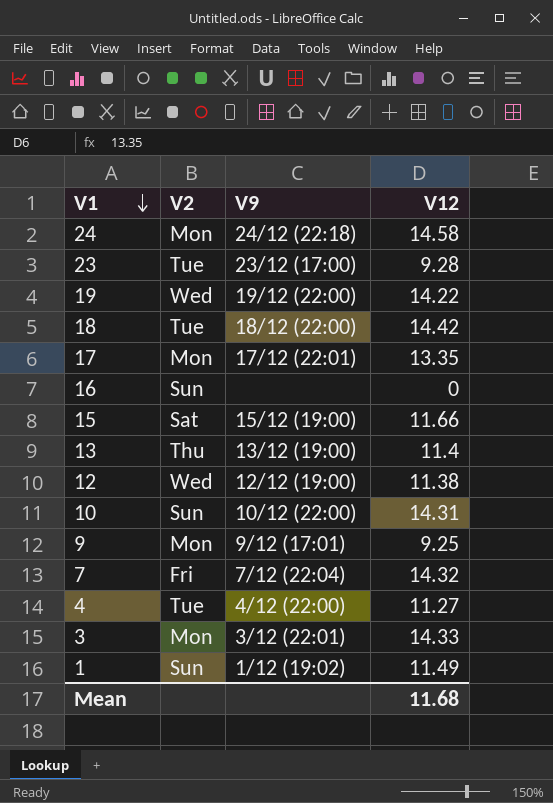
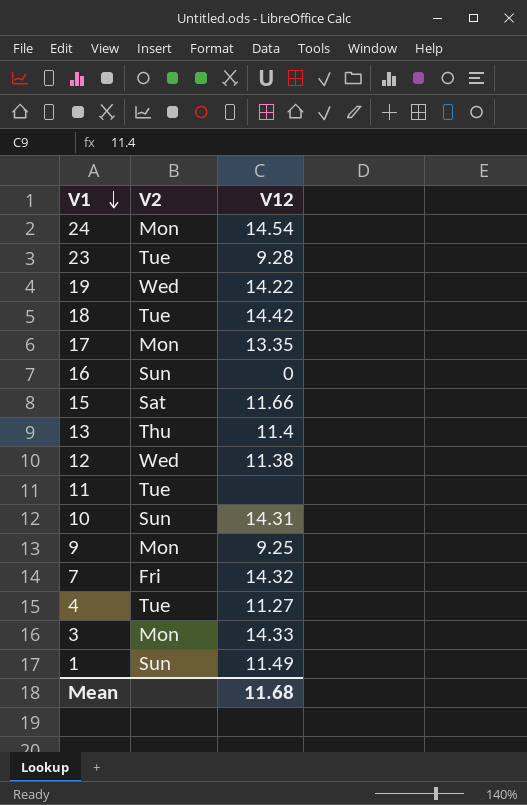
column V9 | position: 3 -> none
24 | V12: 14.58 -> 14.54
row 11: none -> Tue | none

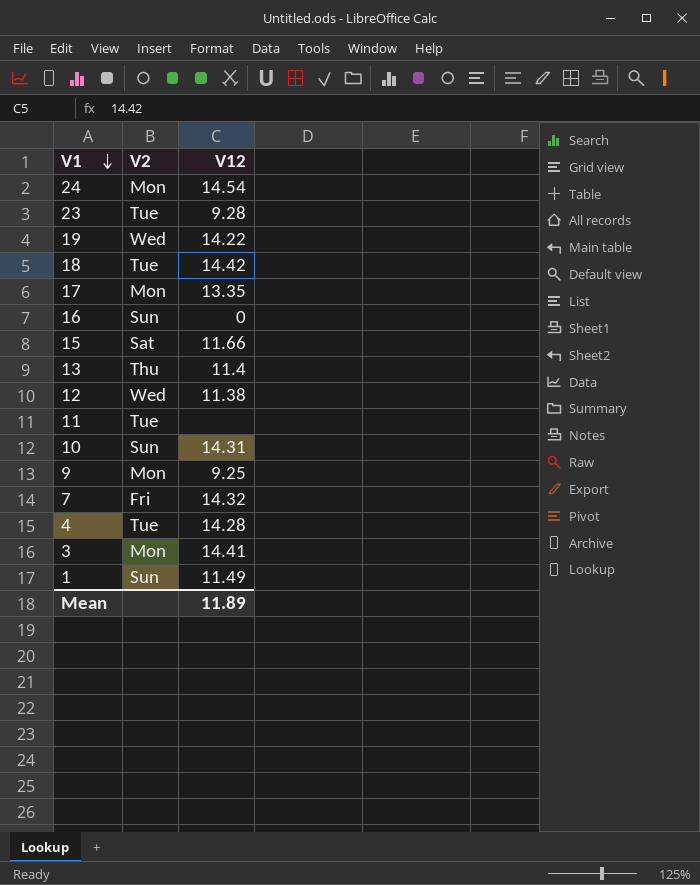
4 | V12: 11.27 -> 14.28
3 | V12: 14.33 -> 14.41
Mean | V12: 11.68 -> 11.89

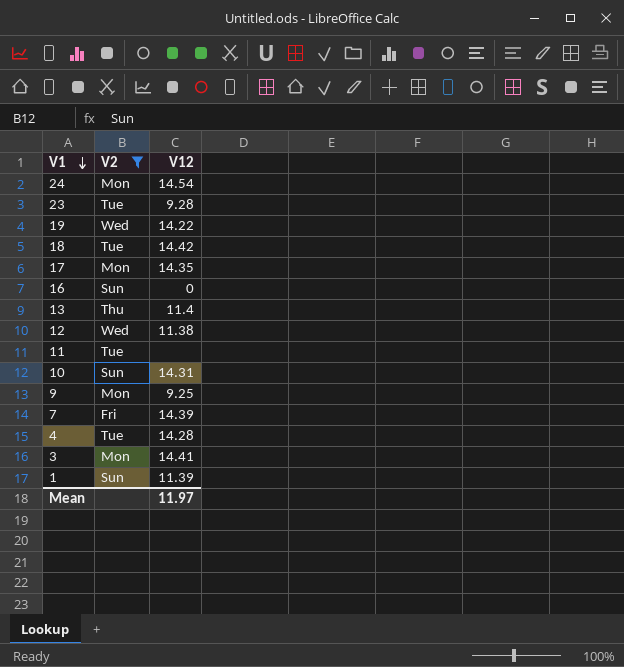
filter: none -> V2 != Sat
17 | V12: 13.35 -> 14.35
7 | V12: 14.32 -> 14.39
1 | V12: 11.49 -> 11.39
Mean | V12: 11.89 -> 11.97

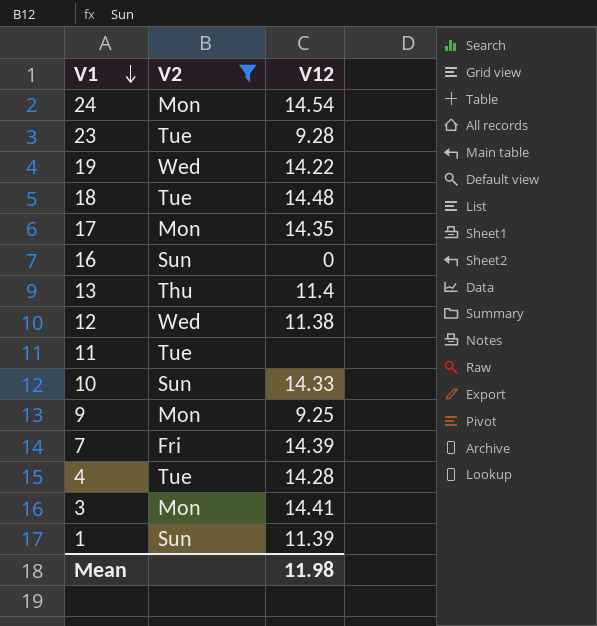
18 | V12: 14.42 -> 14.48
10 | V12: 14.31 -> 14.33
Mean | V12: 11.97 -> 11.98

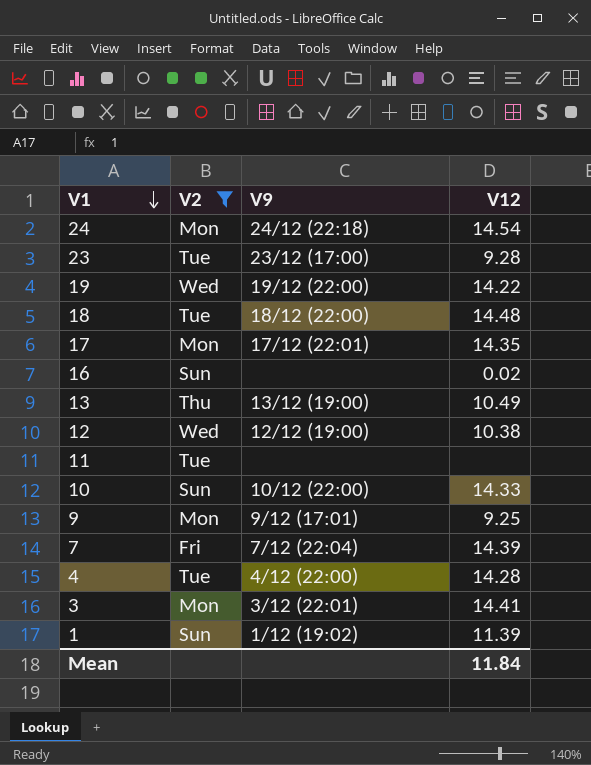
column V9 | position: none -> 3
16 | V12: 0 -> 0.02
13 | V12: 11.4 -> 10.49
12 | V12: 11.38 -> 10.38
Mean | V12: 11.98 -> 11.84

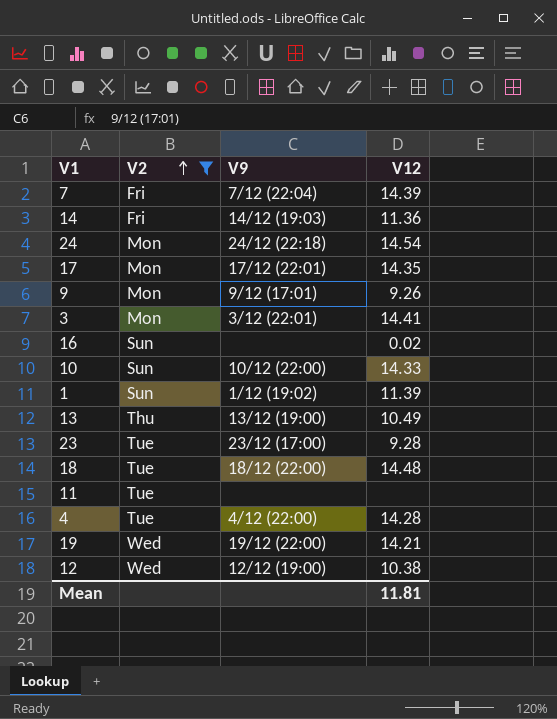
row order: V1 descending -> V2 ascending
row 14: none -> Fri | 14/12 (19:03) | 11.36
9 | V12: 9.25 -> 9.26
19 | V12: 14.22 -> 14.21
Mean | V12: 11.84 -> 11.81

